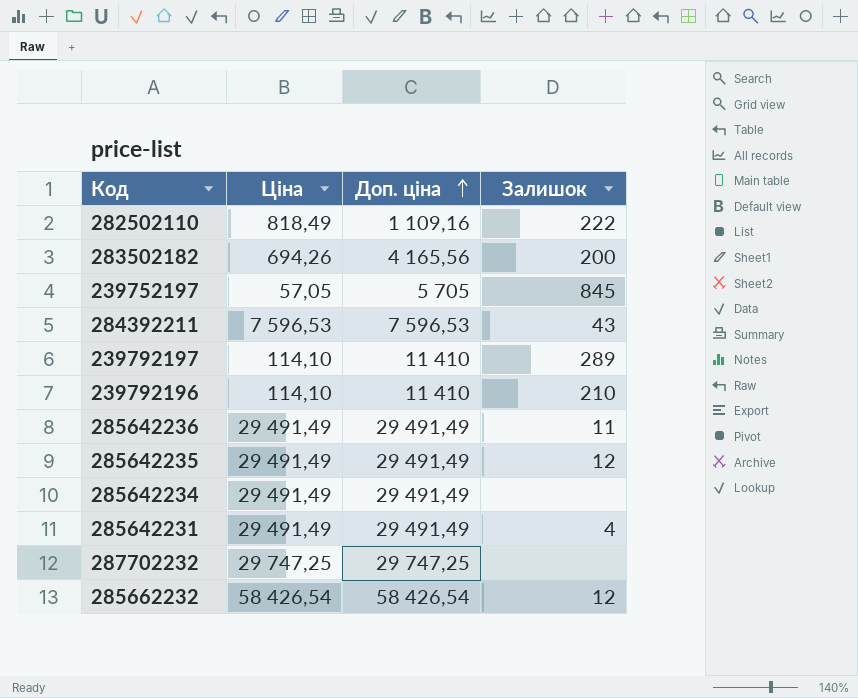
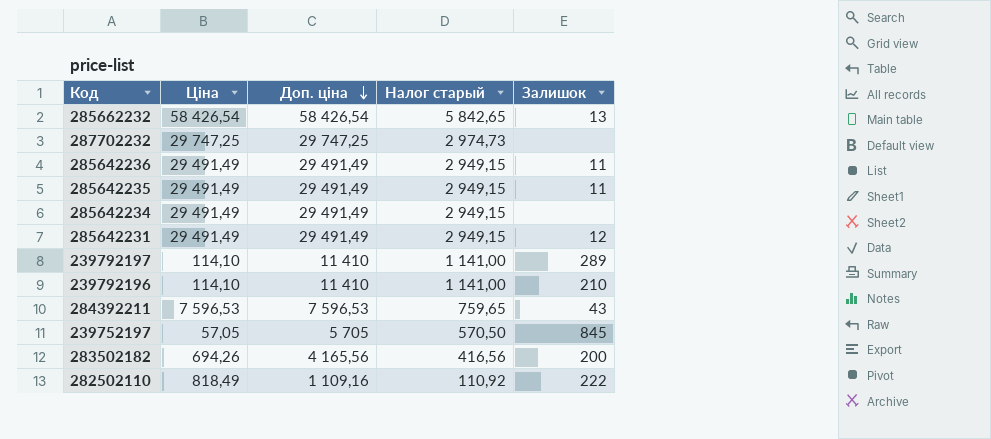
row order: Доп. ціна ascending -> Доп. ціна descending
column Налог старый | formula: none -> [Доп. ціна] * 0,1
285662232 | Залишок: 12 -> 13
285642235 | Залишок: 12 -> 11
285642231 | Залишок: 4 -> 12

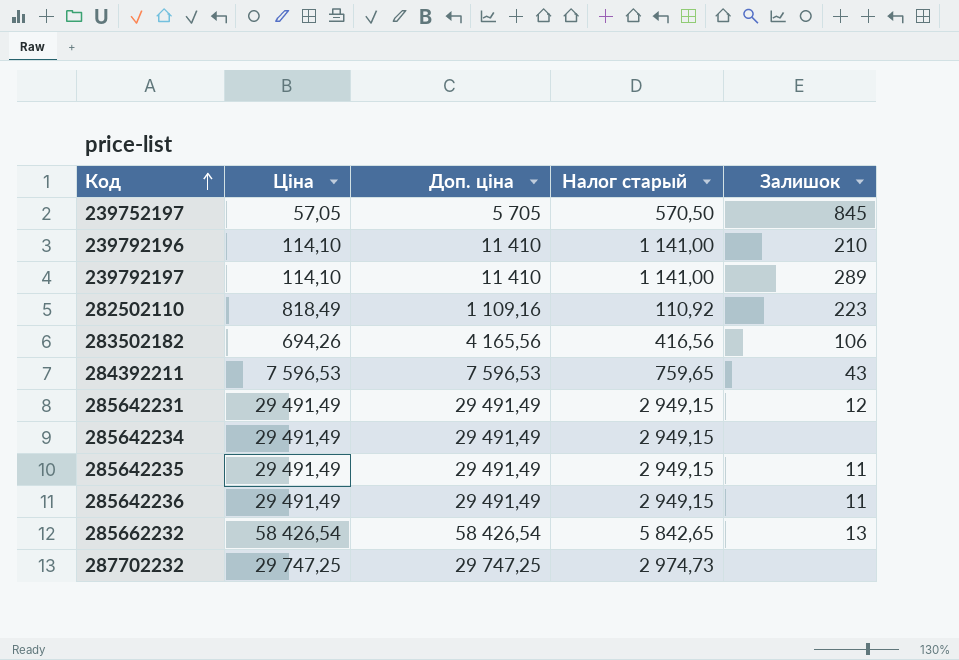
row order: Доп. ціна descending -> Код ascending
282502110 | Залишок: 222 -> 223
283502182 | Залишок: 200 -> 106

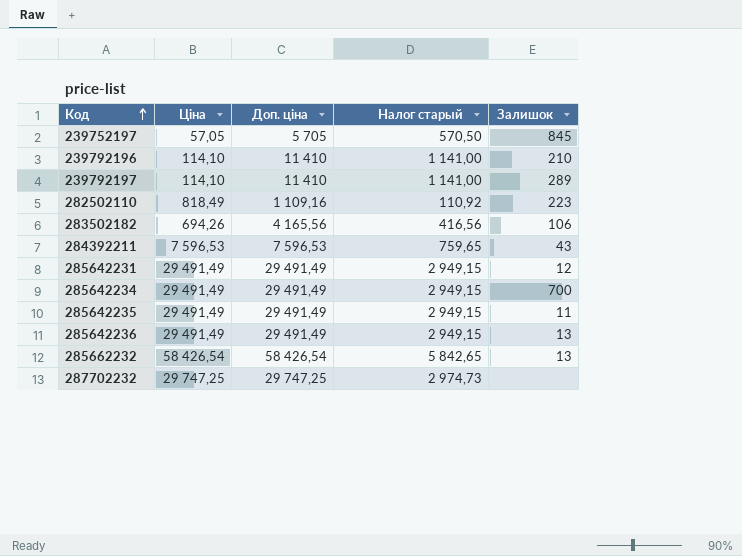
285642234 | Залишок: none -> 700
285642236 | Залишок: 11 -> 13

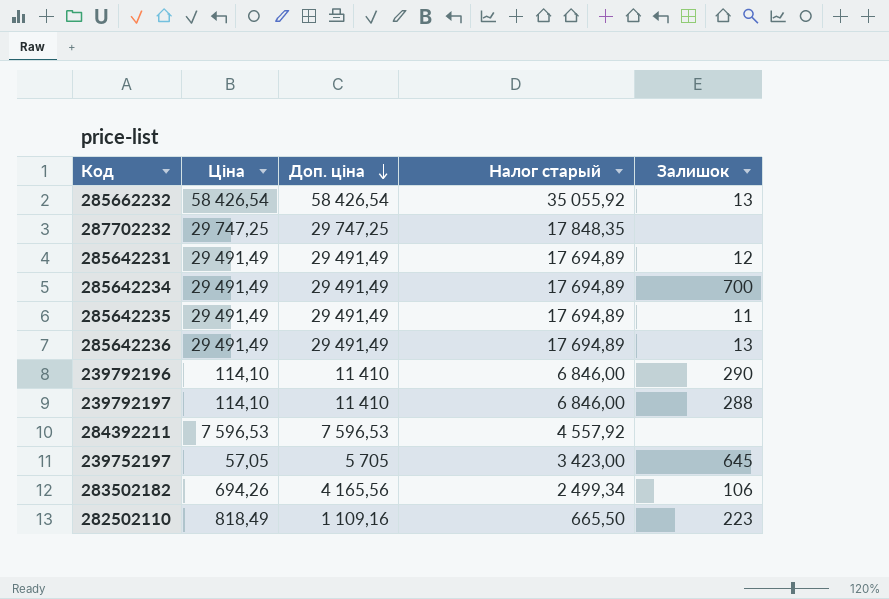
row order: Код ascending -> Доп. ціна descending
column Налог старый | formula: [Доп. ціна] * 0,1 -> [Доп. ціна] * 0,6
239792196 | Залишок: 210 -> 290
239792197 | Залишок: 289 -> 288
284392211 | Залишок: 43 -> none
239752197 | Залишок: 845 -> 645

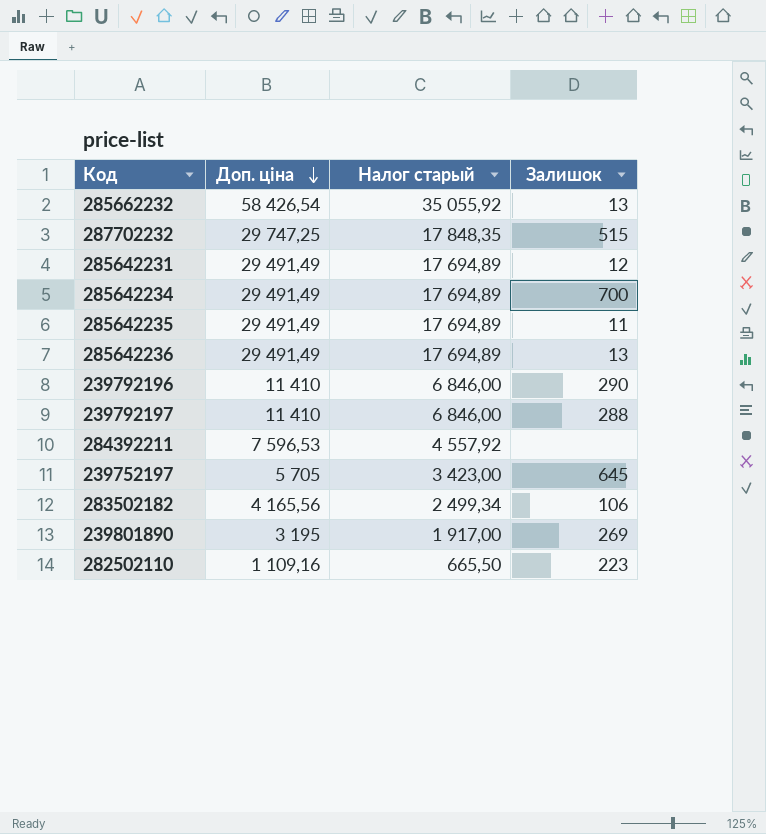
column Ціна | position: 2 -> none
287702232 | Залишок: none -> 515
row 239801890: none -> 3 195 | 1 917,00 | 269

